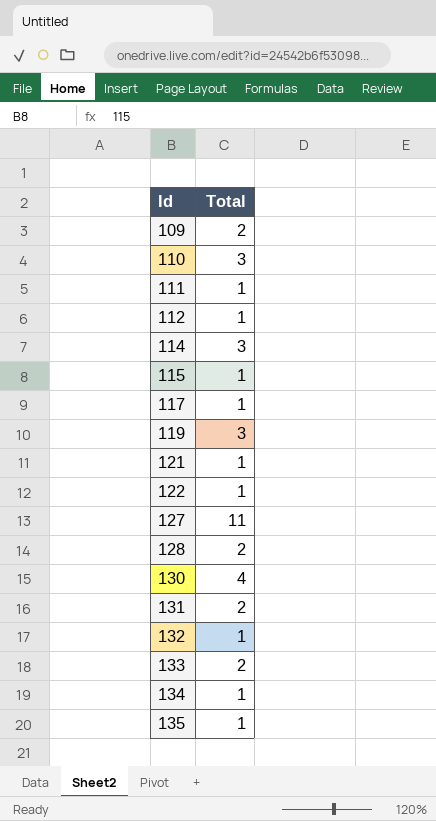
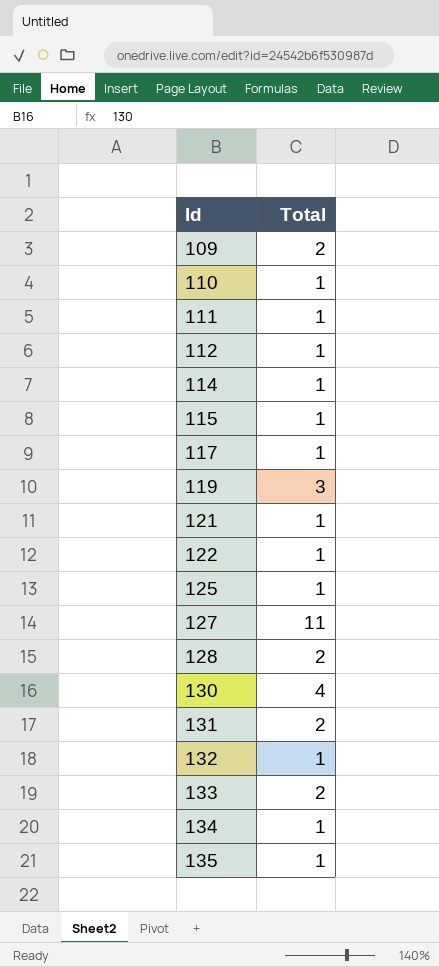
110 | Total: 3 -> 1
114 | Total: 3 -> 1
row 125: none -> 1

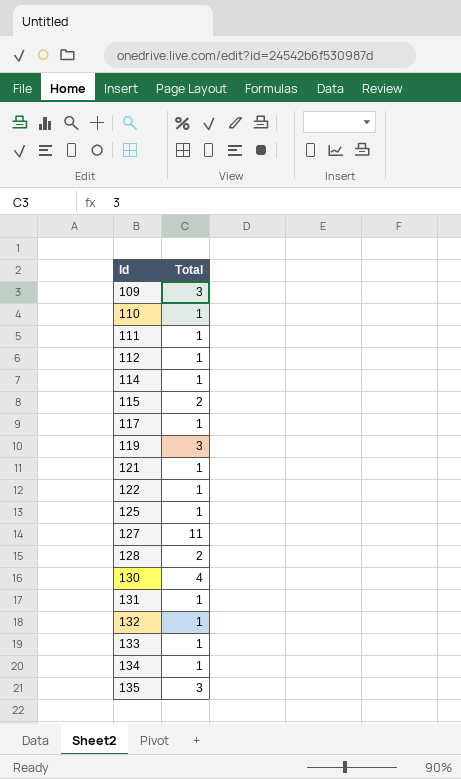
109 | Total: 2 -> 3
115 | Total: 1 -> 2
131 | Total: 2 -> 1
133 | Total: 2 -> 1
135 | Total: 1 -> 3

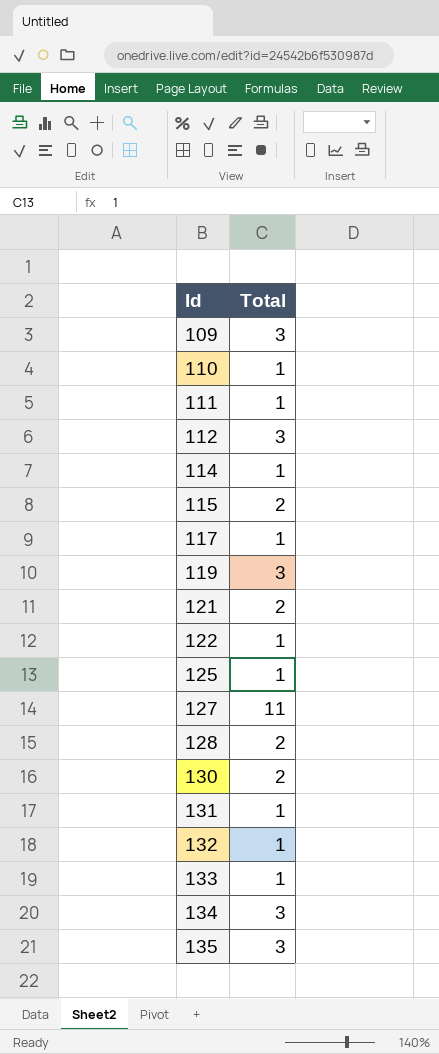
112 | Total: 1 -> 3
121 | Total: 1 -> 2
130 | Total: 4 -> 2
134 | Total: 1 -> 3

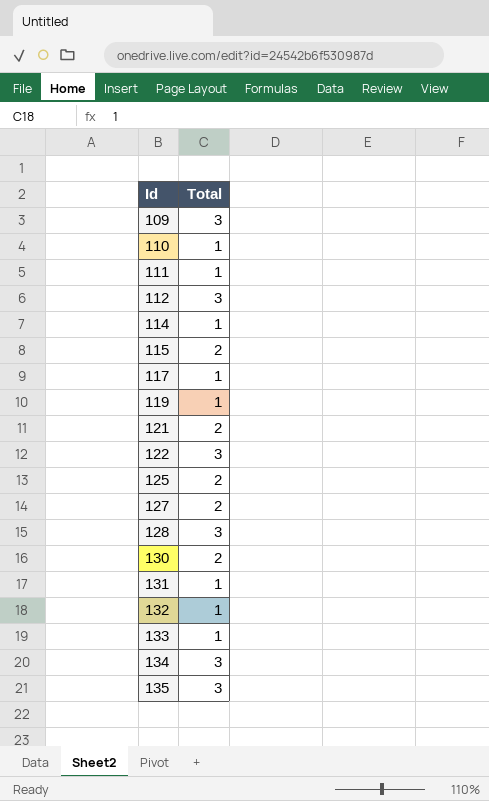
119 | Total: 3 -> 1
122 | Total: 1 -> 3
125 | Total: 1 -> 2
127 | Total: 11 -> 2
128 | Total: 2 -> 3

